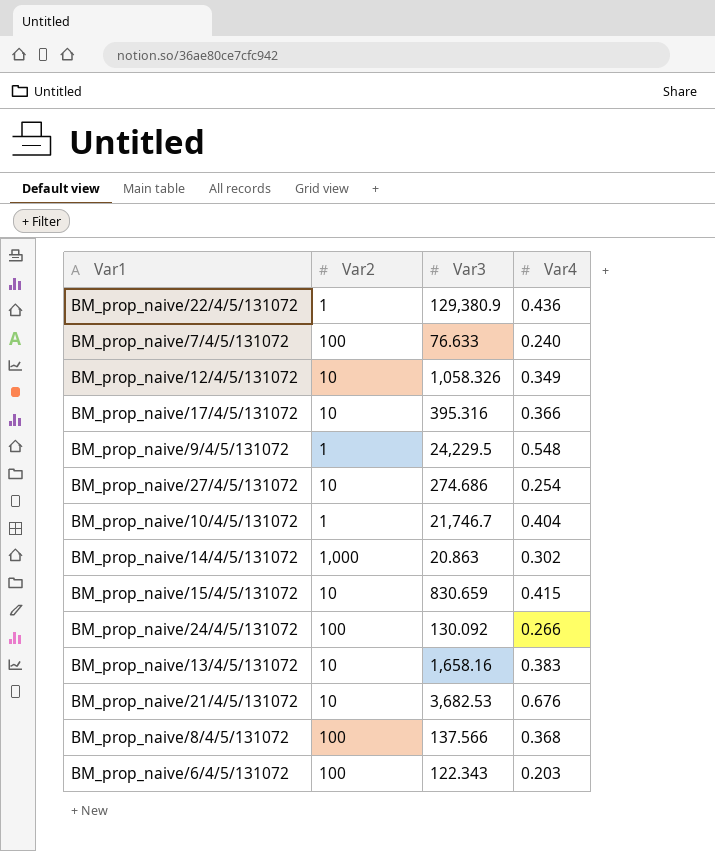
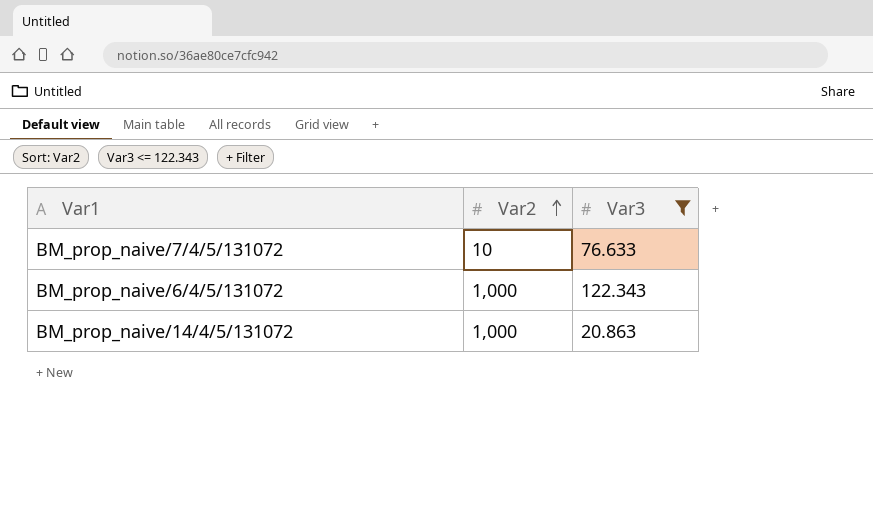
filter: none -> Var3 <= 122.343
row order: none -> Var2 ascending
column Var4 | position: 4 -> none
BM_prop_naive/7/4/5/131072 | Var2: 100 -> 10
BM_prop_naive/6/4/5/131072 | Var2: 100 -> 1,000

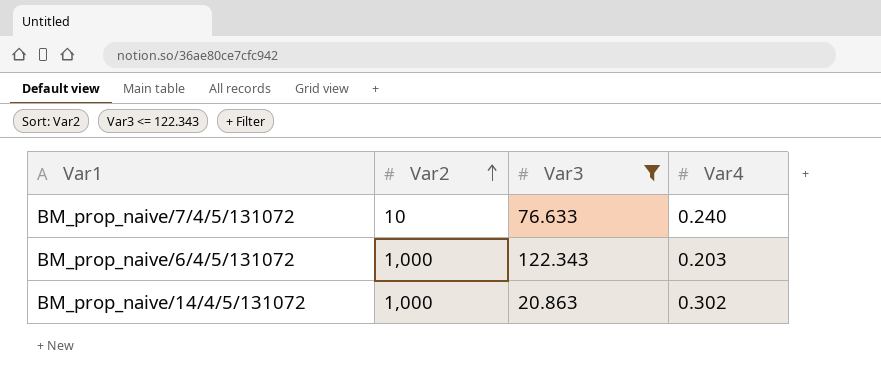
column Var4 | position: none -> 4

